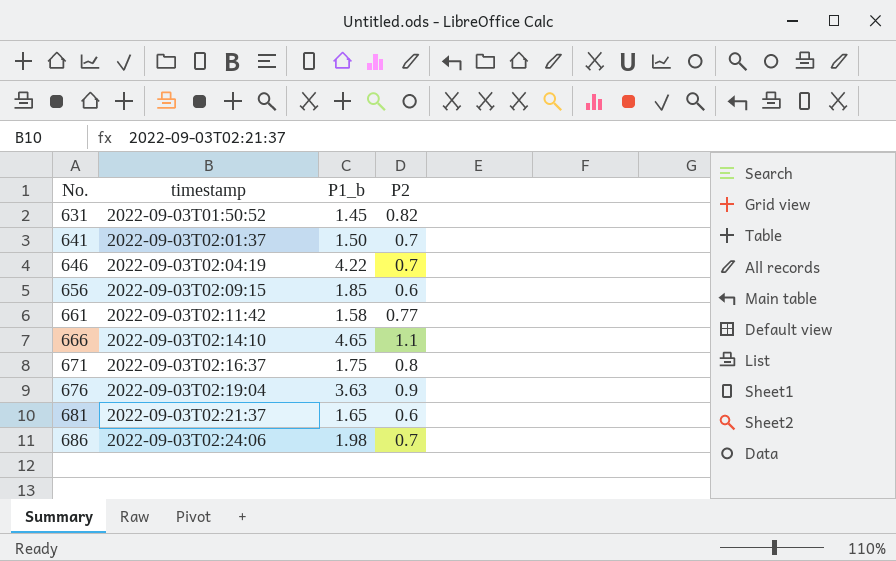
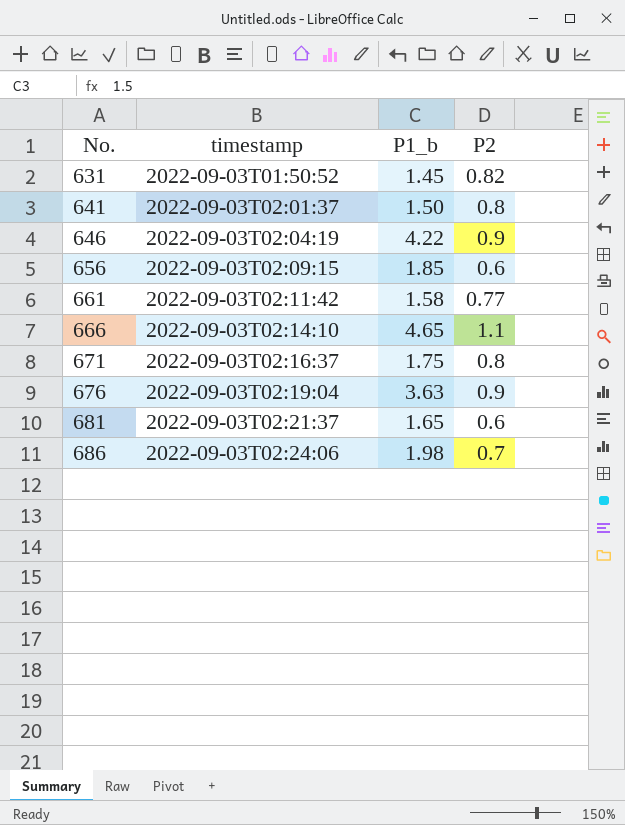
641 | P2: 0.7 -> 0.8
646 | P2: 0.7 -> 0.9

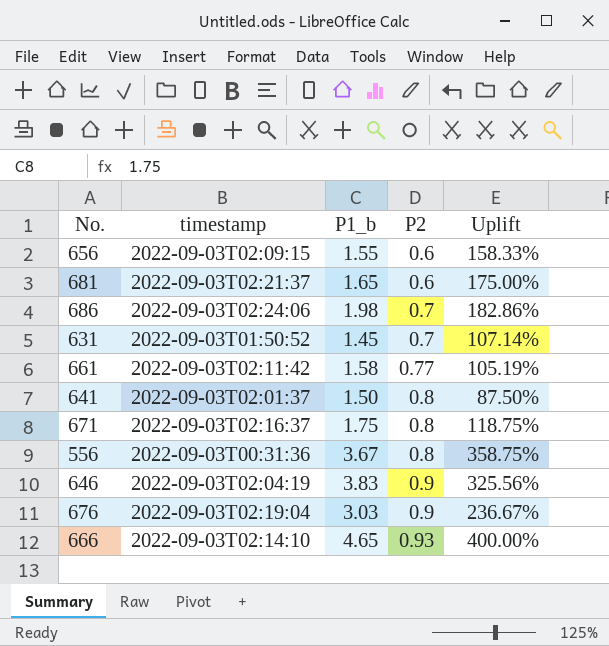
row order: No. ascending -> P2 ascending
column Uplift | formula: none -> ([P1_b] - [P2]) / [P2]
656 | P1_b: 1.85 -> 1.55
631 | P2: 0.82 -> 0.7
row 556: none -> 2022-09-03T00:31:36 | 3.67 | 0.8 | 358.75%
646 | P1_b: 4.22 -> 3.83
676 | P1_b: 3.63 -> 3.03
666 | P2: 1.1 -> 0.93

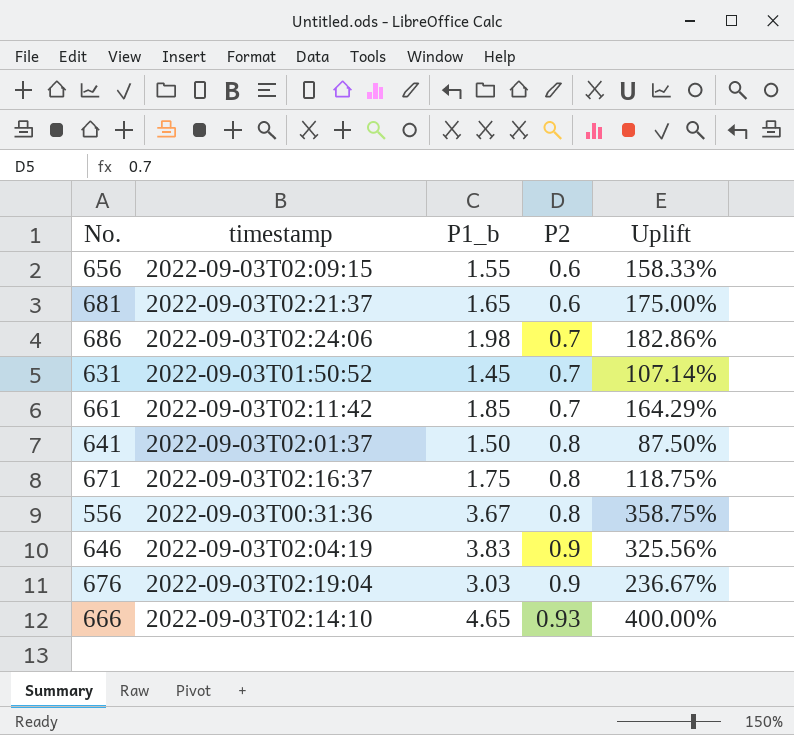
661 | P1_b: 1.58 -> 1.85
661 | P2: 0.77 -> 0.7
661 | Uplift: 105.19% -> 164.29%

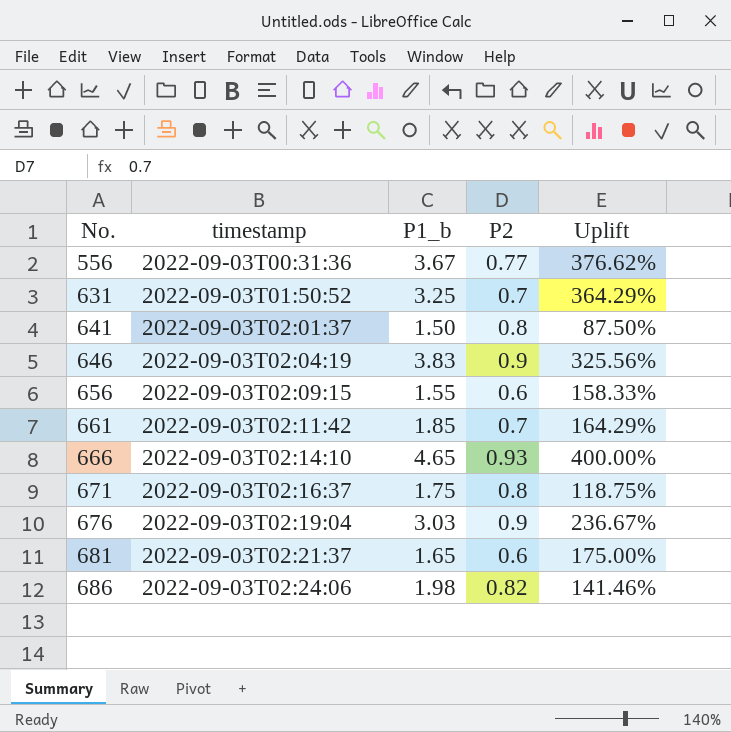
row order: P2 ascending -> No. ascending
556 | P2: 0.8 -> 0.77
556 | Uplift: 358.75% -> 376.62%
631 | P1_b: 1.45 -> 3.25
631 | Uplift: 107.14% -> 364.29%
686 | P2: 0.7 -> 0.82
686 | Uplift: 182.86% -> 141.46%

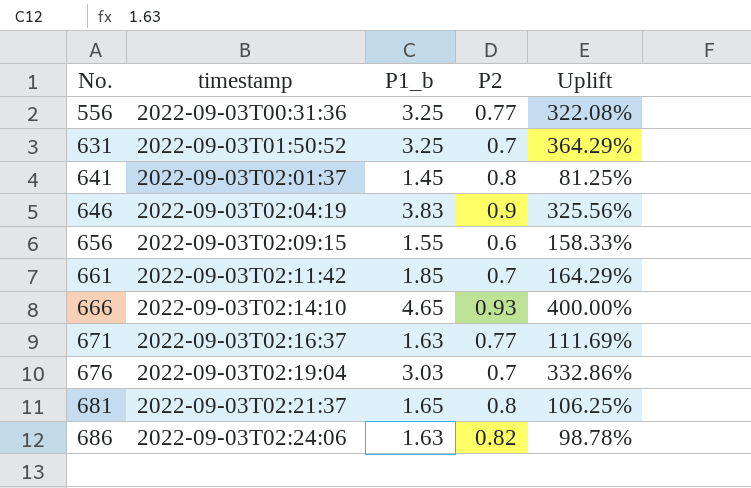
556 | P1_b: 3.67 -> 3.25
556 | Uplift: 376.62% -> 322.08%
641 | P1_b: 1.50 -> 1.45
641 | Uplift: 87.50% -> 81.25%
671 | P1_b: 1.75 -> 1.63
671 | P2: 0.8 -> 0.77
671 | Uplift: 118.75% -> 111.69%
676 | P2: 0.9 -> 0.7
676 | Uplift: 236.67% -> 332.86%
681 | P2: 0.6 -> 0.8
681 | Uplift: 175.00% -> 106.25%
686 | P1_b: 1.98 -> 1.63
686 | Uplift: 141.46% -> 98.78%

